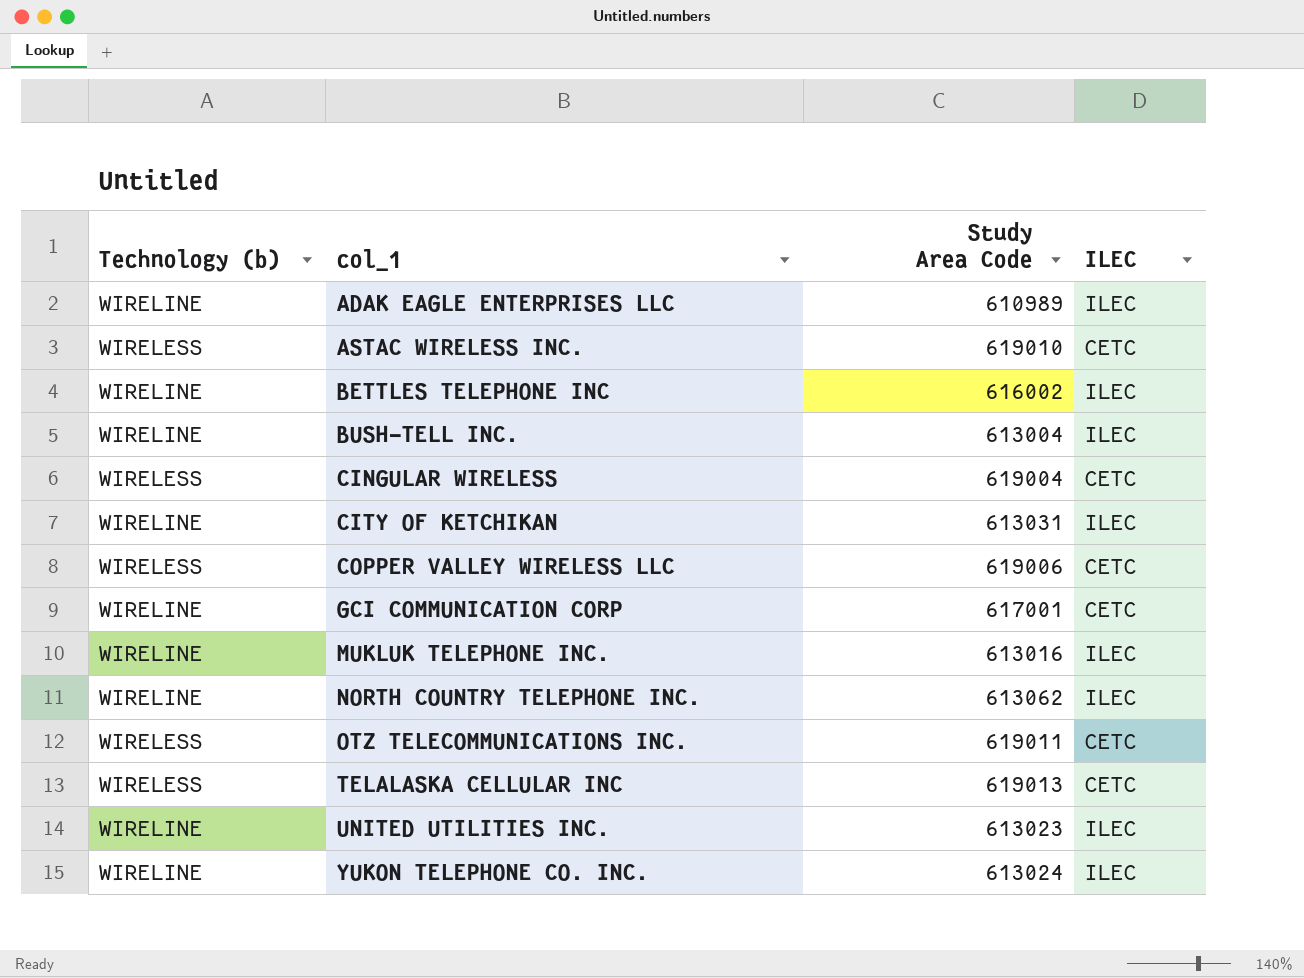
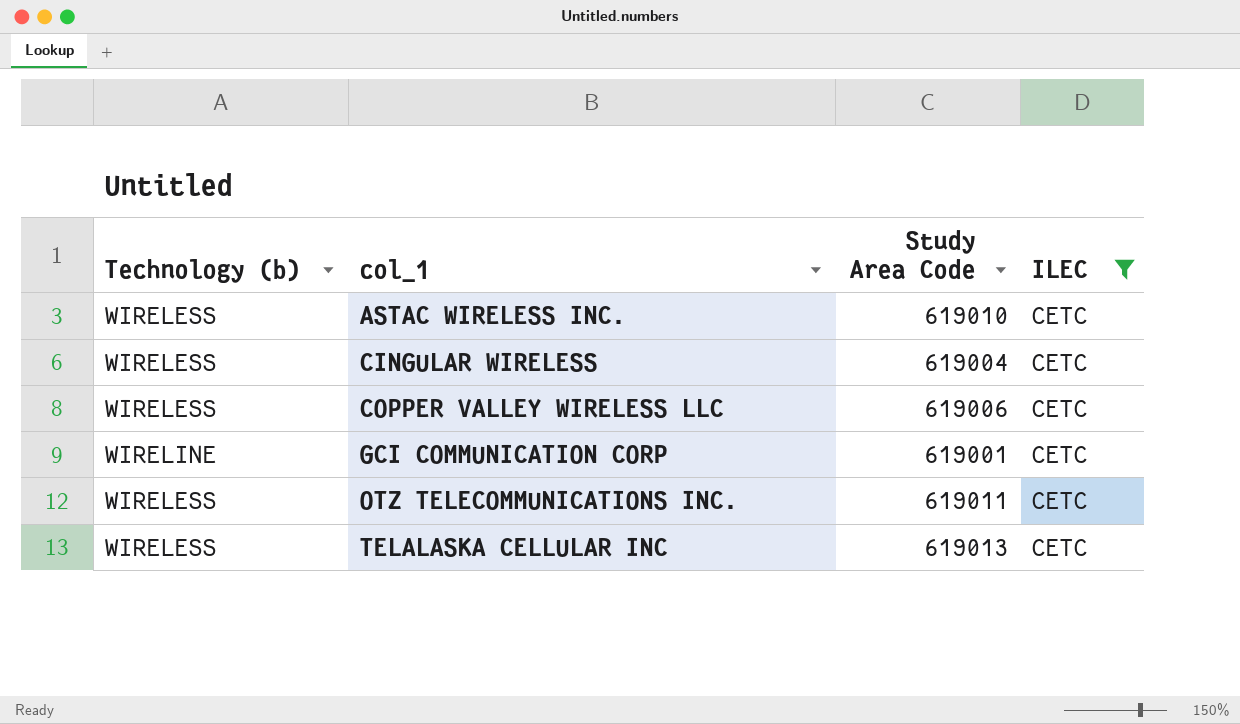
filter: none -> ILEC = CETC
GCI COMMUNICATION CORP | Study Area Code: 617001 -> 619001

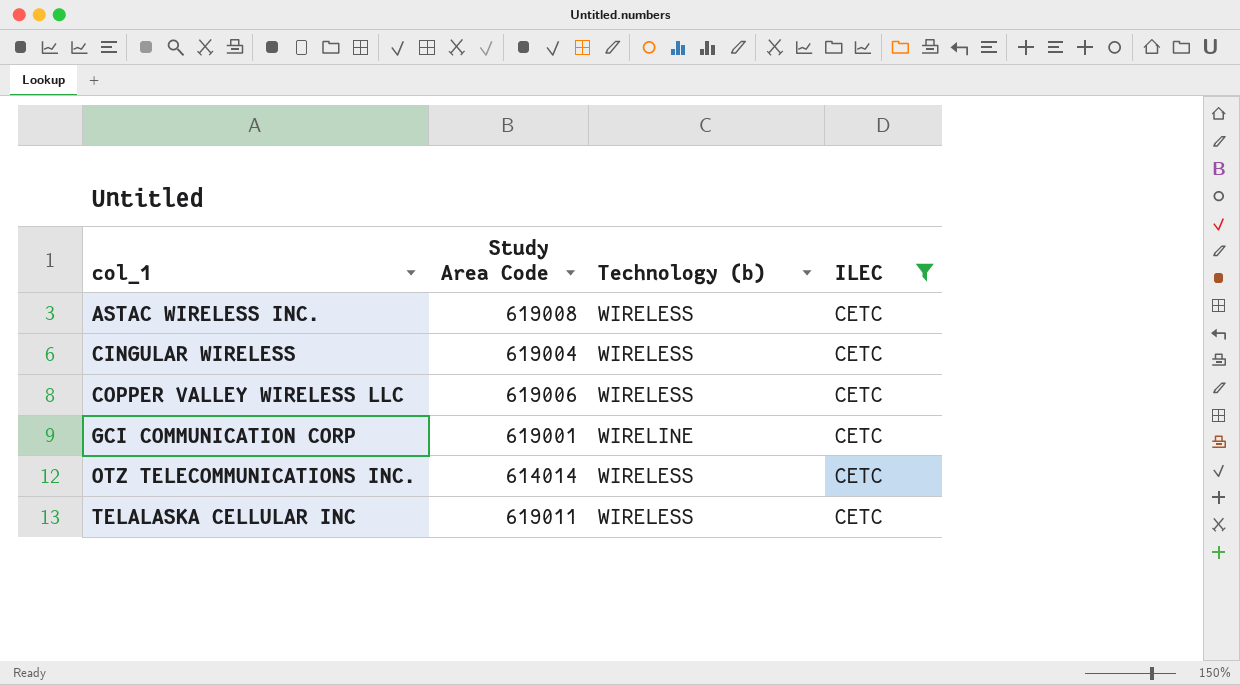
column Technology (b) | position: 1 -> 3
ASTAC WIRELESS INC. | Study Area Code: 619010 -> 619008
OTZ TELECOMMUNICATIONS INC. | Study Area Code: 619011 -> 614014
TELALASKA CELLULAR INC | Study Area Code: 619013 -> 619011

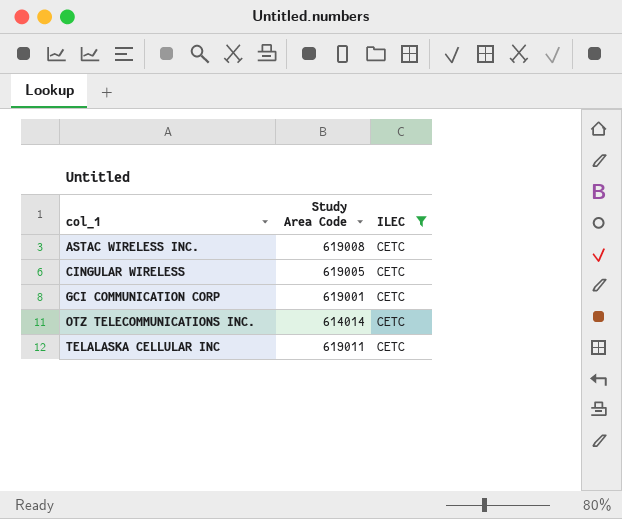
column Technology (b) | position: 3 -> none
row COPPER VALLEY WIRELESS LLC: 619006 | WIRELESS | CETC -> none
CINGULAR WIRELESS | Study Area Code: 619004 -> 619005

